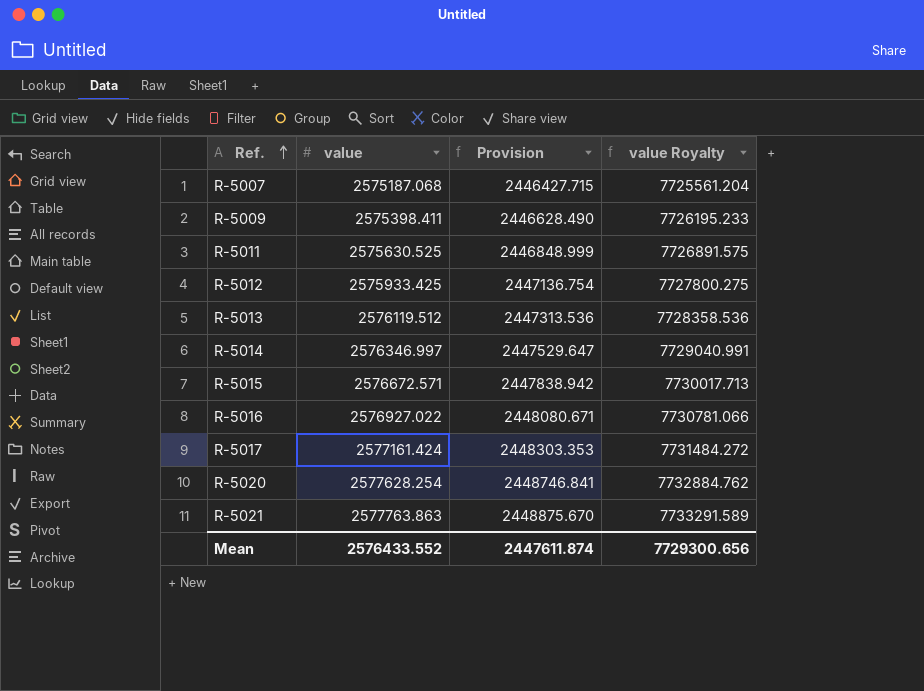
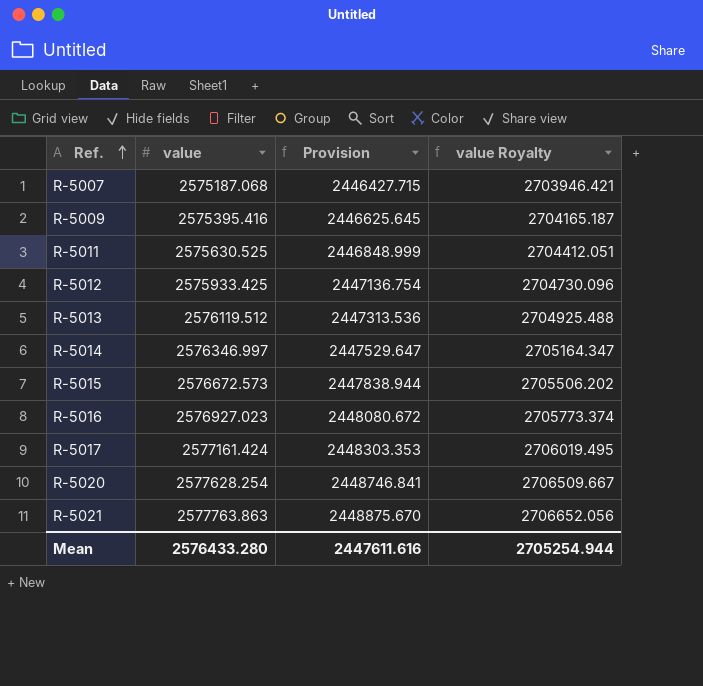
column value Royalty | formula: [value] * 3 -> [value] * 1.05
R-5009 | value: 2575398.411 -> 2575395.416
R-5009 | Provision: 2446628.490 -> 2446625.645
R-5015 | value: 2576672.571 -> 2576672.573
R-5015 | Provision: 2447838.942 -> 2447838.944
R-5016 | value: 2576927.022 -> 2576927.023
R-5016 | Provision: 2448080.671 -> 2448080.672
Mean | value: 2576433.552 -> 2576433.280
Mean | Provision: 2447611.874 -> 2447611.616
Mean | value Royalty: 7729300.656 -> 2705254.944

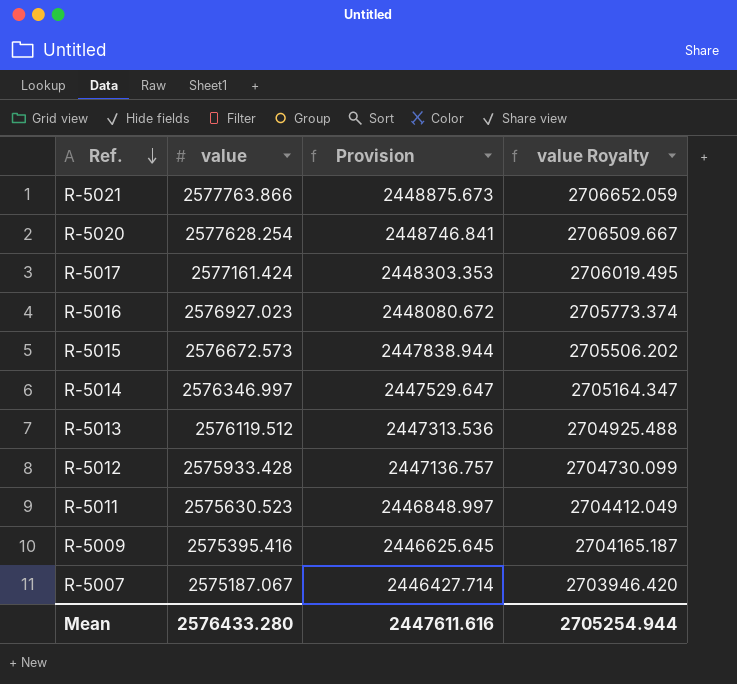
row order: Ref. ascending -> Ref. descending
R-5021 | value: 2577763.863 -> 2577763.866
R-5021 | Provision: 2448875.670 -> 2448875.673
R-5021 | value Royalty: 2706652.056 -> 2706652.059
R-5012 | value: 2575933.425 -> 2575933.428
R-5012 | Provision: 2447136.754 -> 2447136.757
R-5012 | value Royalty: 2704730.096 -> 2704730.099
R-5011 | value: 2575630.525 -> 2575630.523
R-5011 | Provision: 2446848.999 -> 2446848.997
R-5011 | value Royalty: 2704412.051 -> 2704412.049
R-5007 | value: 2575187.068 -> 2575187.067
R-5007 | Provision: 2446427.715 -> 2446427.714
R-5007 | value Royalty: 2703946.421 -> 2703946.420

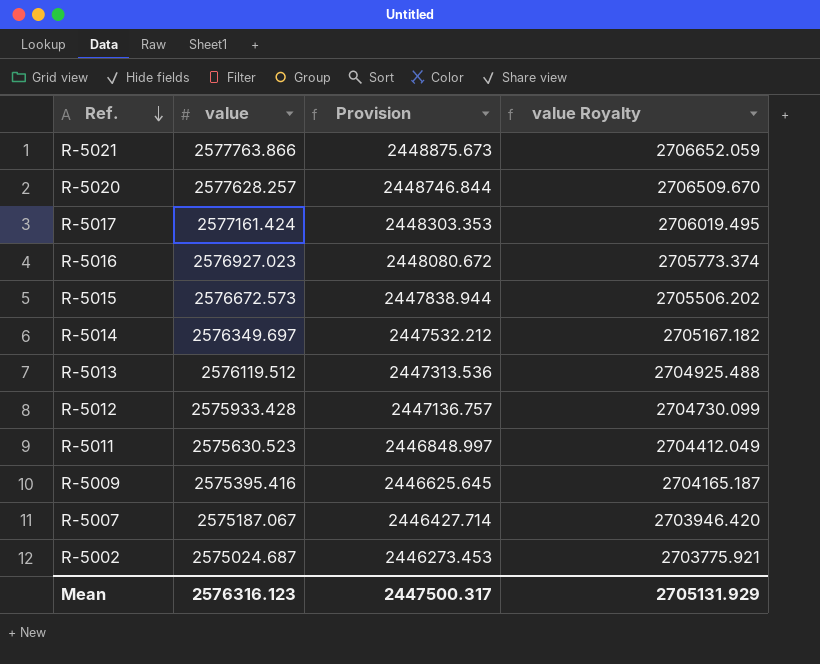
R-5020 | value: 2577628.254 -> 2577628.257
R-5020 | Provision: 2448746.841 -> 2448746.844
R-5020 | value Royalty: 2706509.667 -> 2706509.670
R-5014 | value: 2576346.997 -> 2576349.697
R-5014 | Provision: 2447529.647 -> 2447532.212
R-5014 | value Royalty: 2705164.347 -> 2705167.182
row R-5002: none -> 2575024.687 | 2446273.453 | 2703775.921
Mean | value: 2576433.280 -> 2576316.123
Mean | Provision: 2447611.616 -> 2447500.317
Mean | value Royalty: 2705254.944 -> 2705131.929

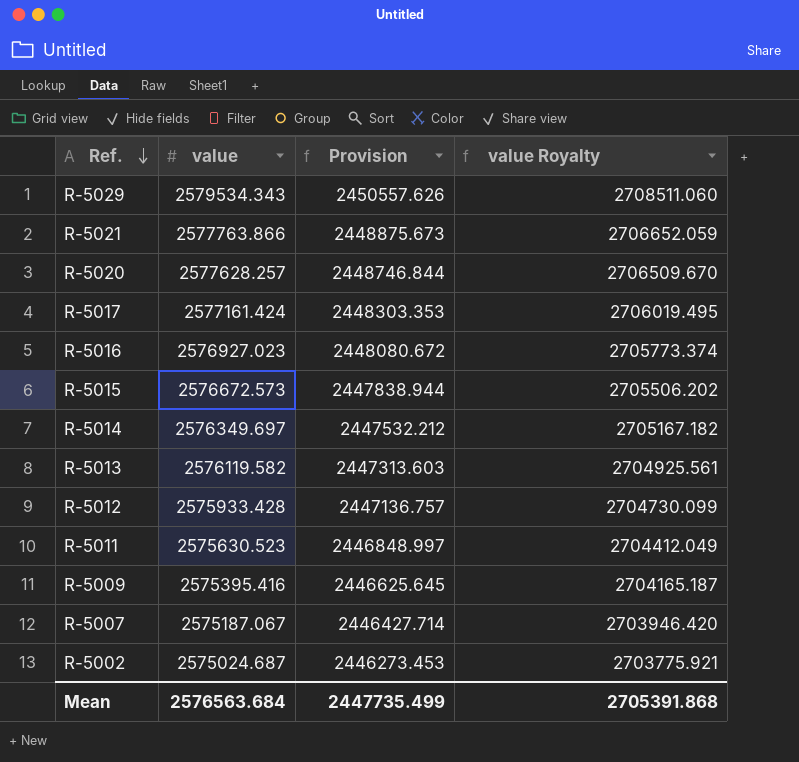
row R-5029: none -> 2579534.343 | 2450557.626 | 2708511.060
R-5013 | value: 2576119.512 -> 2576119.582
R-5013 | Provision: 2447313.536 -> 2447313.603
R-5013 | value Royalty: 2704925.488 -> 2704925.561
Mean | value: 2576316.123 -> 2576563.684
Mean | Provision: 2447500.317 -> 2447735.499
Mean | value Royalty: 2705131.929 -> 2705391.868

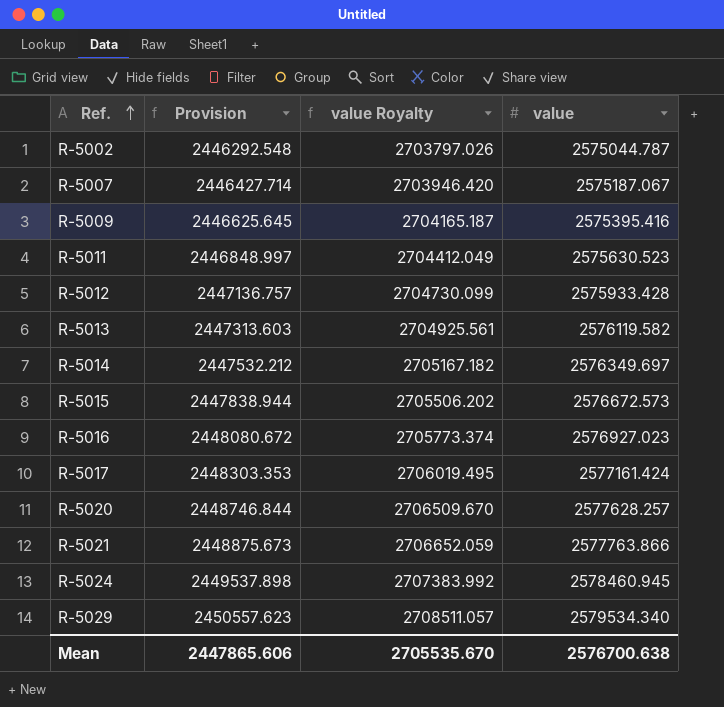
row order: Ref. descending -> Ref. ascending
column value | position: 2 -> 4
R-5002 | Provision: 2446273.453 -> 2446292.548
R-5002 | value Royalty: 2703775.921 -> 2703797.026
R-5002 | value: 2575024.687 -> 2575044.787
row R-5024: none -> 2449537.898 | 2707383.992 | 2578460.945
R-5029 | Provision: 2450557.626 -> 2450557.623
R-5029 | value Royalty: 2708511.060 -> 2708511.057
R-5029 | value: 2579534.343 -> 2579534.340
Mean | Provision: 2447735.499 -> 2447865.606
Mean | value Royalty: 2705391.868 -> 2705535.670
Mean | value: 2576563.684 -> 2576700.638

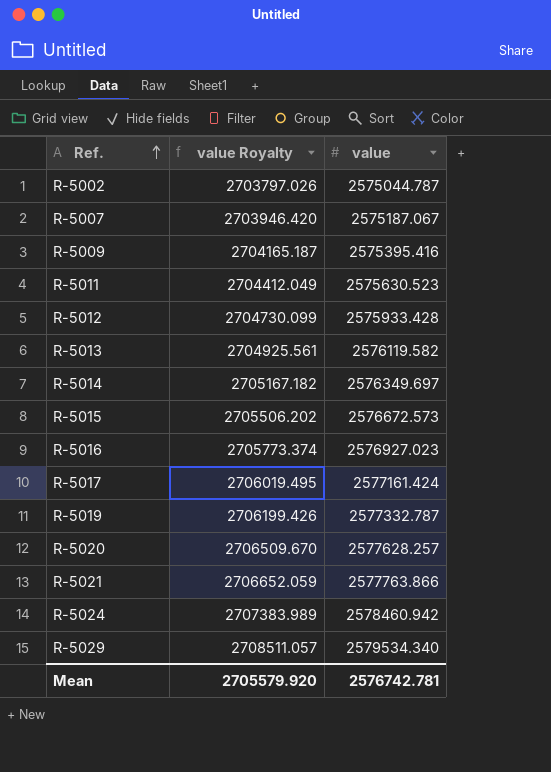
column Provision | formula: [value] * 0.95 -> none
row R-5019: none -> 2706199.426 | 2577332.787
R-5024 | value Royalty: 2707383.992 -> 2707383.989
R-5024 | value: 2578460.945 -> 2578460.942
Mean | value Royalty: 2705535.670 -> 2705579.920
Mean | value: 2576700.638 -> 2576742.781

